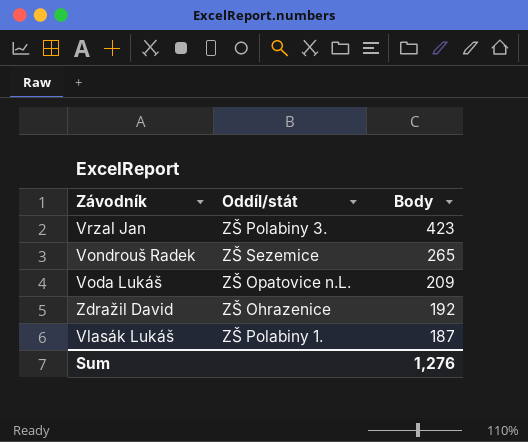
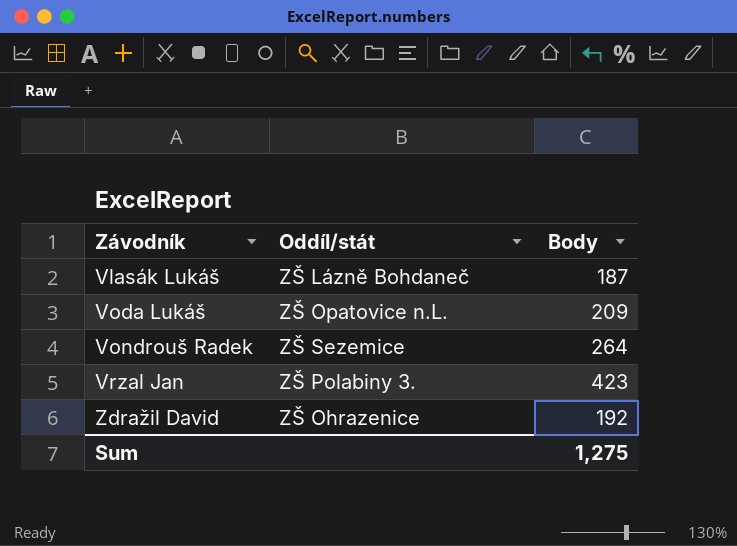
row order: Body descending -> Závodník ascending
Vlasák Lukáš | Oddíl/stát: ZŠ Polabiny 1. -> ZŠ Lázně Bohdaneč
Vondrouš Radek | Body: 265 -> 264
Sum | Body: 1,276 -> 1,275

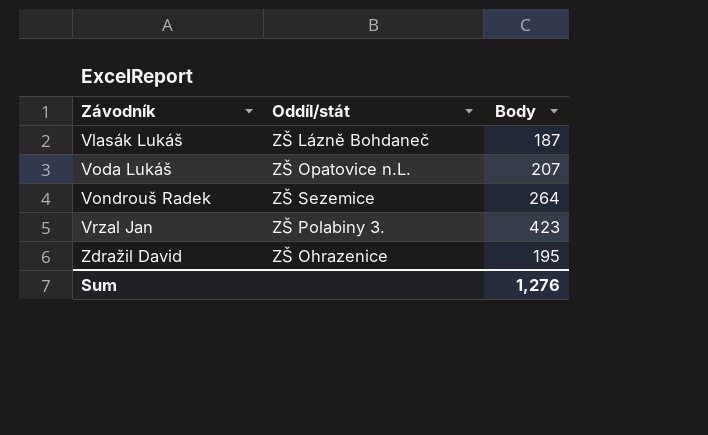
Voda Lukáš | Body: 209 -> 207
Zdražil David | Body: 192 -> 195
Sum | Body: 1,275 -> 1,276

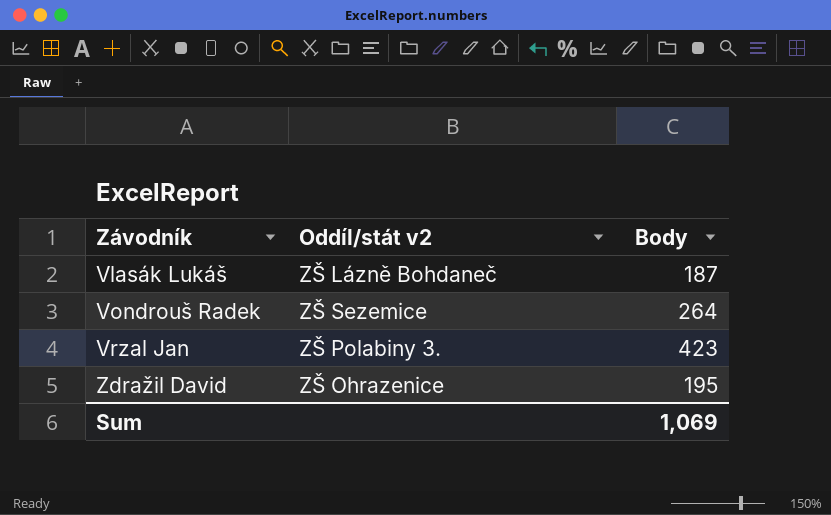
column name: Oddíl/stát -> Oddíl/stát v2
row Voda Lukáš: ZŠ Opatovice n.L. | 207 -> none
Sum | Body: 1,276 -> 1,069

